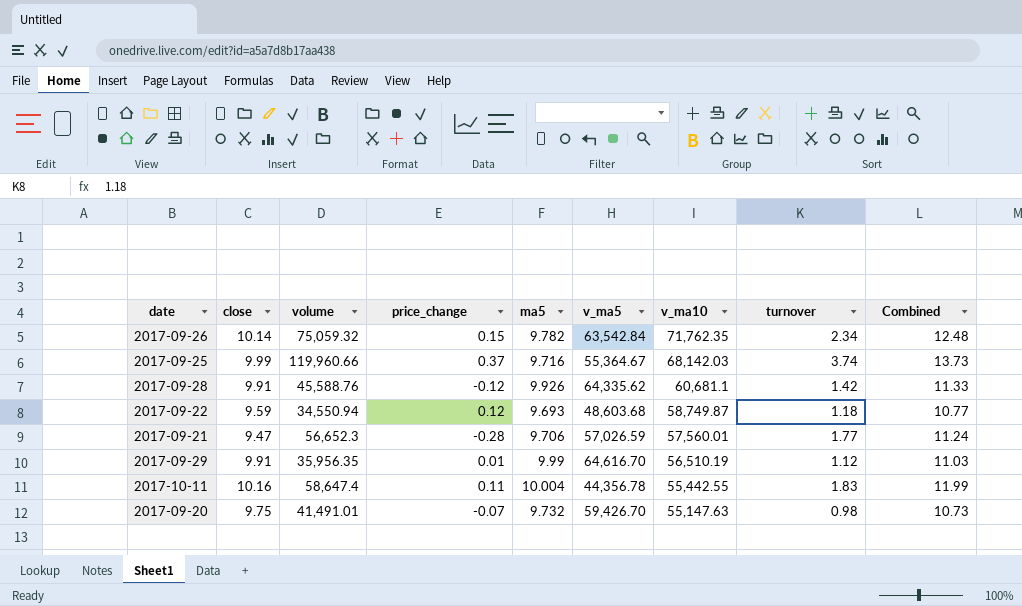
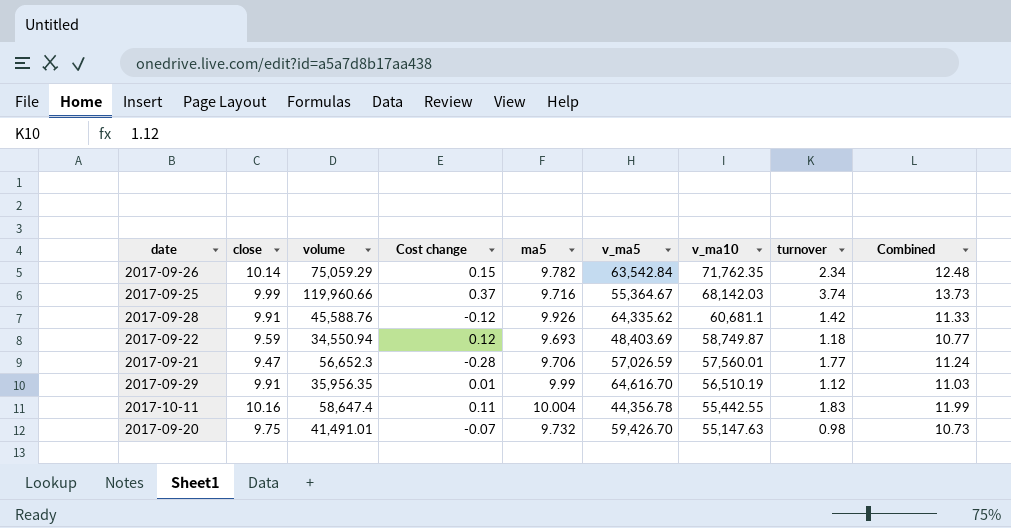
column name: price_change -> Cost change
2017-09-26 | volume: 75,059.32 -> 75,059.29
2017-09-22 | v_ma5: 48,603.68 -> 48,403.69

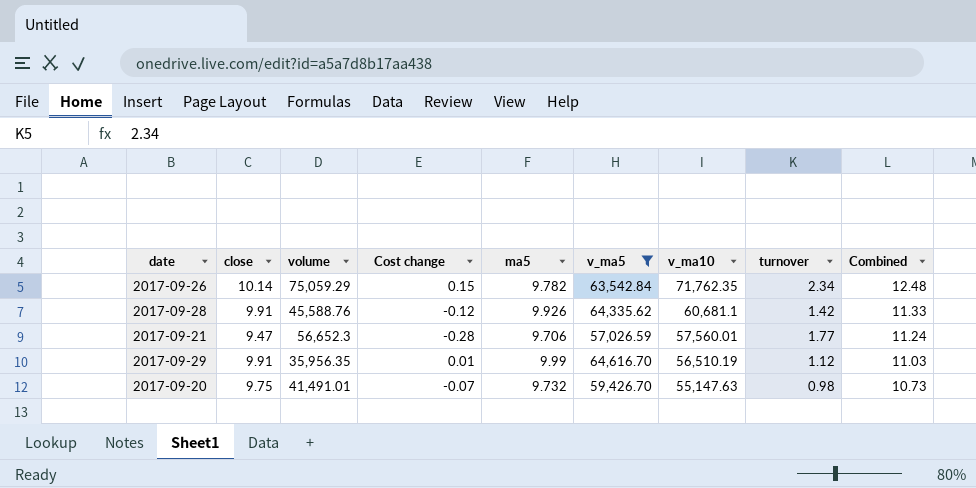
filter: none -> v_ma5 >= 57,026.59

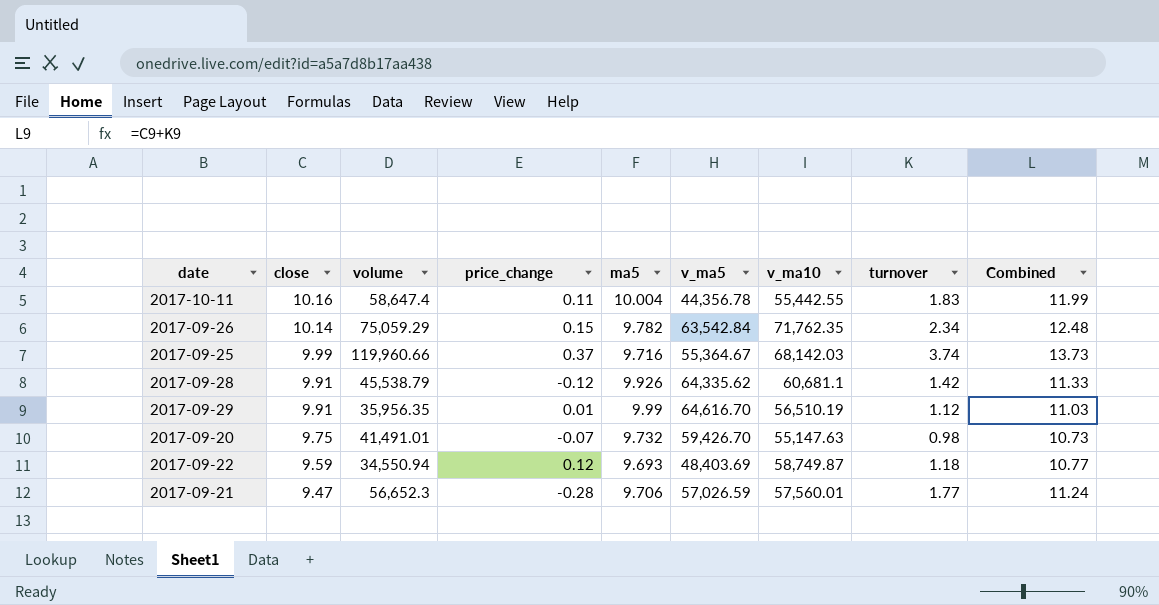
filter: v_ma5 >= 57,026.59 -> none
row order: v_ma10 descending -> close descending
column name: Cost change -> price_change
2017-09-28 | volume: 45,588.76 -> 45,538.79

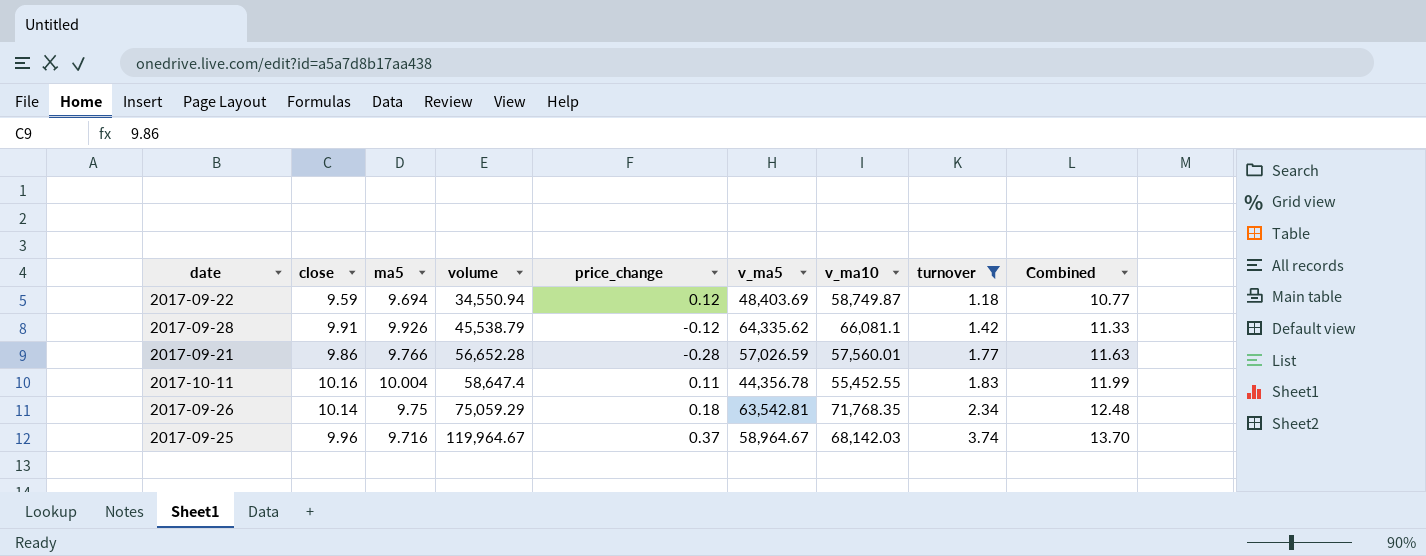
filter: none -> turnover >= 1.18
row order: close descending -> volume ascending
column ma5 | position: 5 -> 3
2017-09-22 | ma5: 9.693 -> 9.694
2017-09-28 | v_ma10: 60,681.1 -> 66,081.1
2017-09-21 | close: 9.47 -> 9.86
2017-09-21 | ma5: 9.706 -> 9.766
2017-09-21 | volume: 56,652.3 -> 56,652.28
2017-09-21 | Combined: 11.24 -> 11.63
2017-10-11 | v_ma10: 55,442.55 -> 55,452.55
2017-09-26 | ma5: 9.782 -> 9.75
2017-09-26 | price_change: 0.15 -> 0.18
2017-09-26 | v_ma5: 63,542.84 -> 63,542.81
2017-09-26 | v_ma10: 71,762.35 -> 71,768.35
2017-09-25 | close: 9.99 -> 9.96
2017-09-25 | volume: 119,960.66 -> 119,964.67
2017-09-25 | v_ma5: 55,364.67 -> 58,964.67
2017-09-25 | Combined: 13.73 -> 13.70

